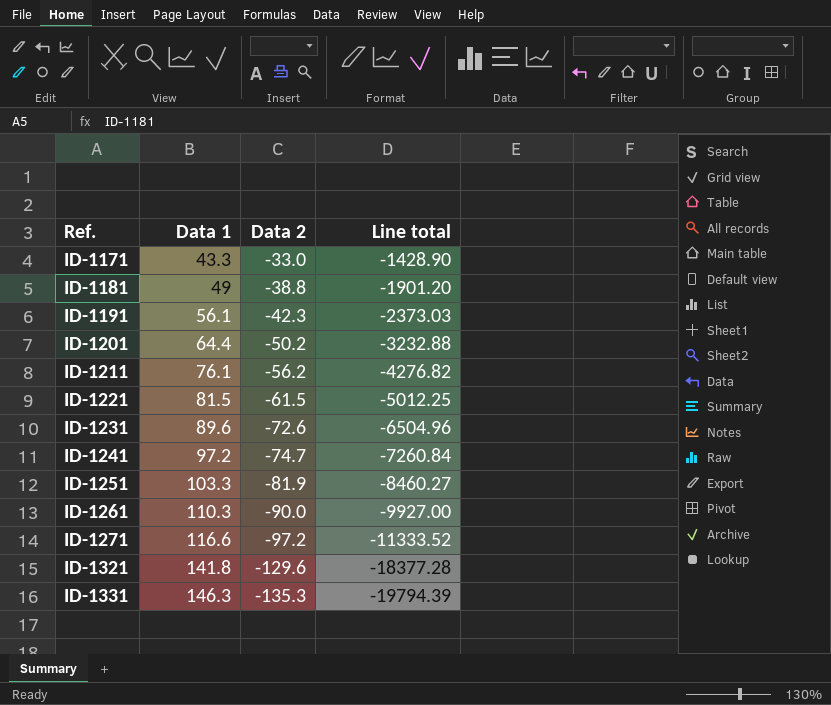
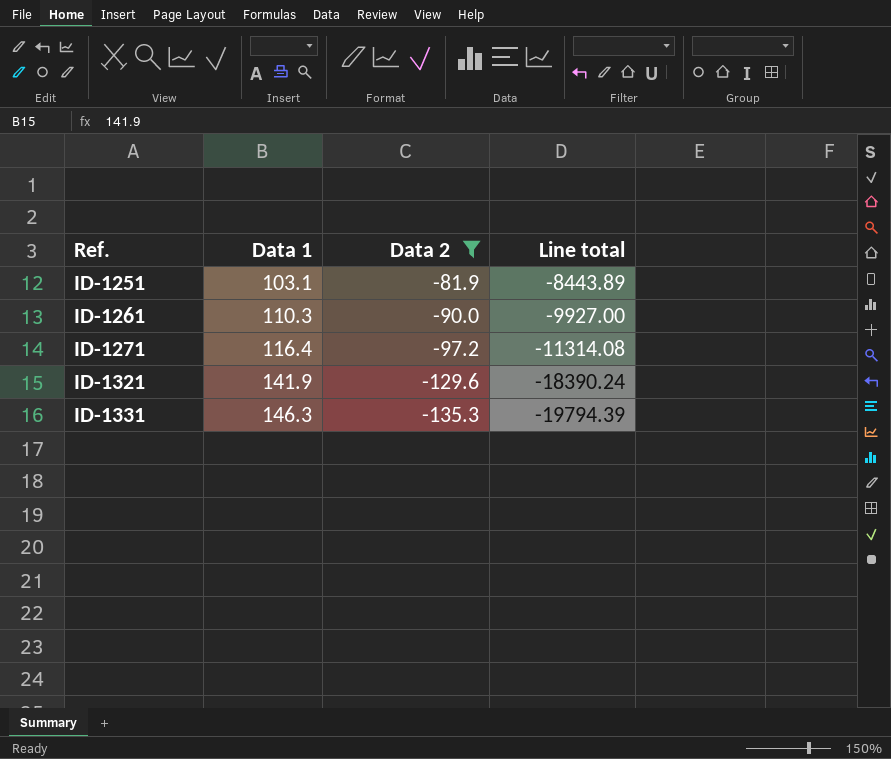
filter: none -> Data 2 <= -81.9
ID-1251 | Data 1: 103.3 -> 103.1
ID-1251 | Line total: -8460.27 -> -8443.89
ID-1271 | Data 1: 116.6 -> 116.4
ID-1271 | Line total: -11333.52 -> -11314.08
ID-1321 | Data 1: 141.8 -> 141.9
ID-1321 | Line total: -18377.28 -> -18390.24

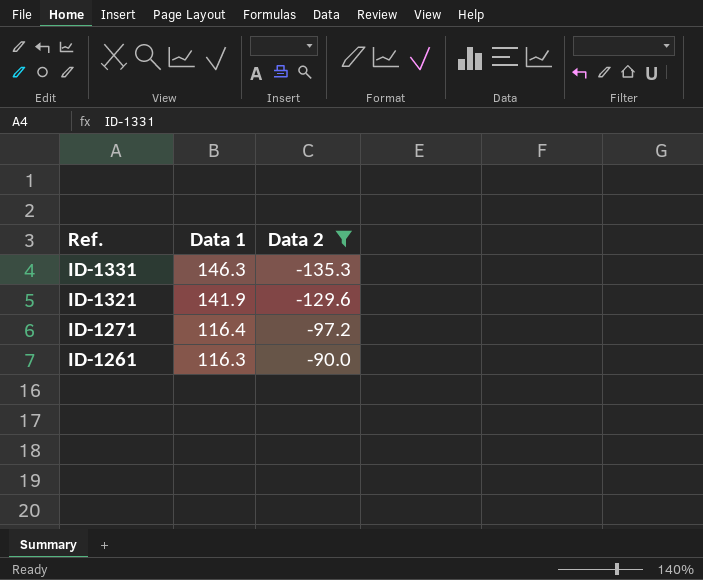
row order: Ref. ascending -> Ref. descending
column Line total | formula: [Data 1] * [Data 2] -> none
row ID-1251: 103.1 | -81.9 | -8443.89 -> none
ID-1261 | Data 1: 110.3 -> 116.3

